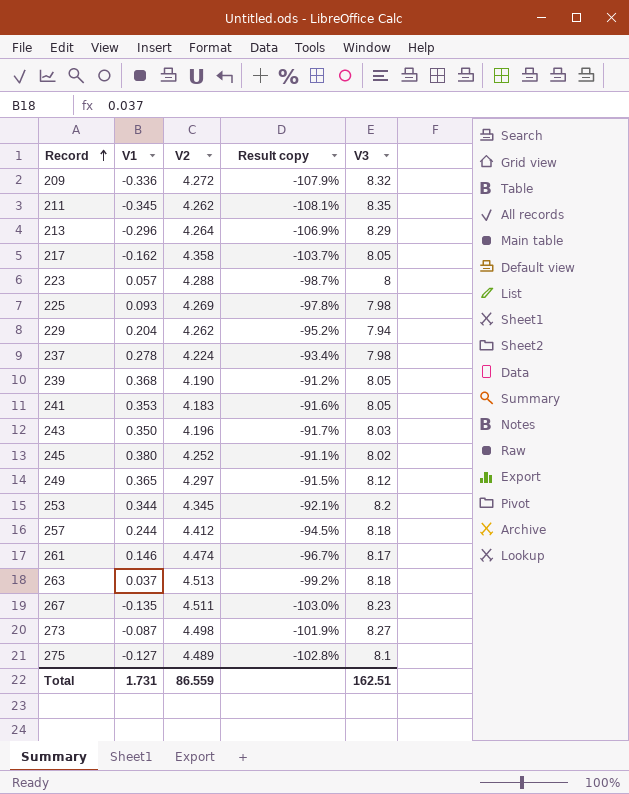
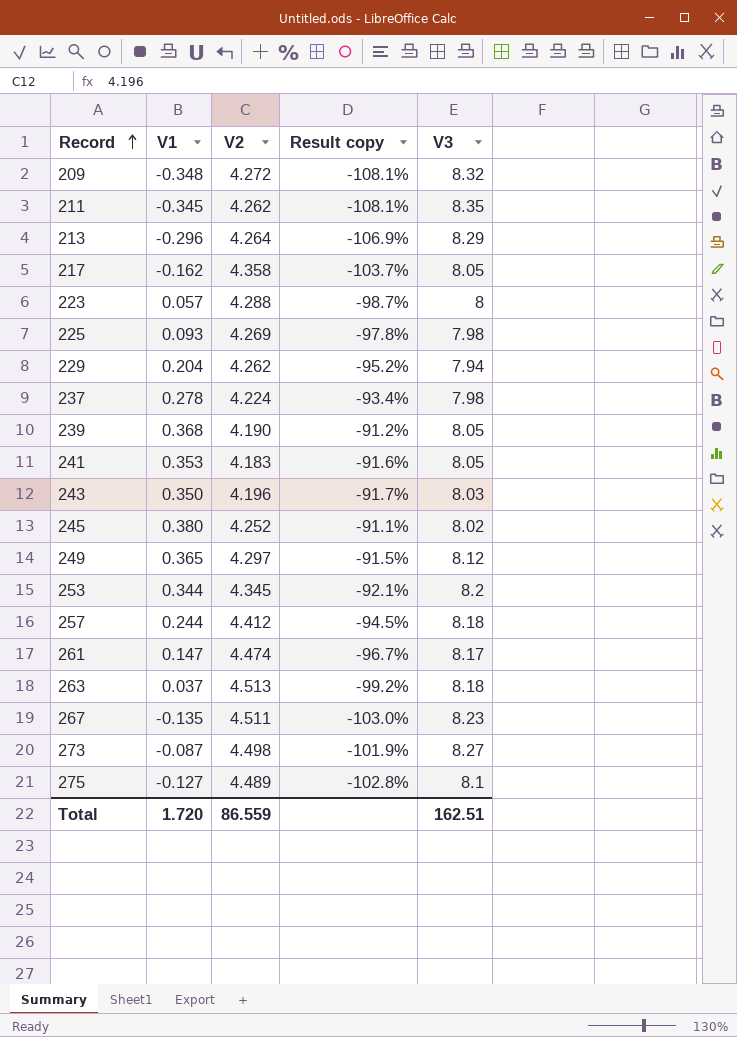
209 | V1: -0.336 -> -0.348
209 | Result copy: -107.9% -> -108.1%
261 | V1: 0.146 -> 0.147
Total | V1: 1.731 -> 1.720

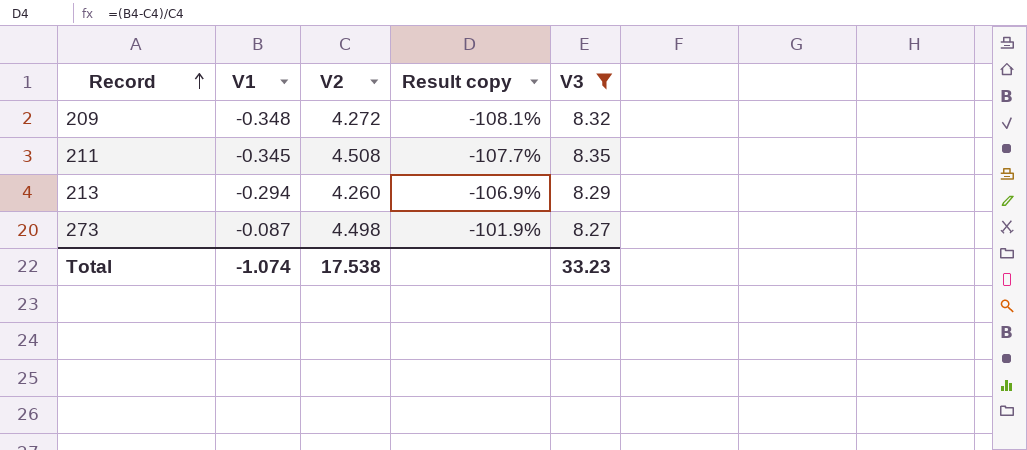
filter: none -> V3 >= 8.27
211 | V2: 4.262 -> 4.508
211 | Result copy: -108.1% -> -107.7%
213 | V1: -0.296 -> -0.294
213 | V2: 4.264 -> 4.260
Total | V1: 1.720 -> -1.074
Total | V2: 86.559 -> 17.538
Total | V3: 162.51 -> 33.23

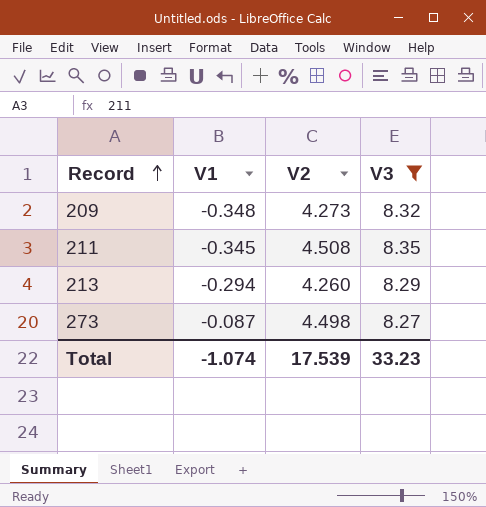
column Result copy | formula: ([V1] - [V2]) / [V2] -> none
209 | V2: 4.272 -> 4.273
Total | V2: 17.538 -> 17.539

